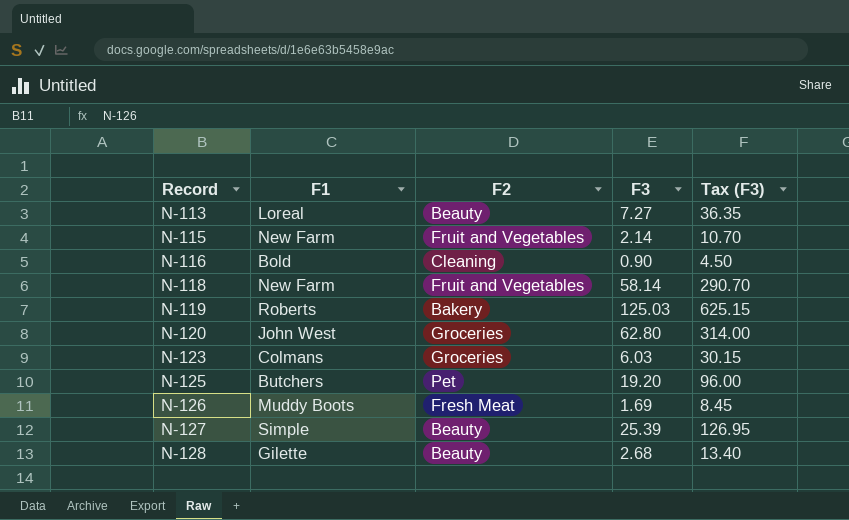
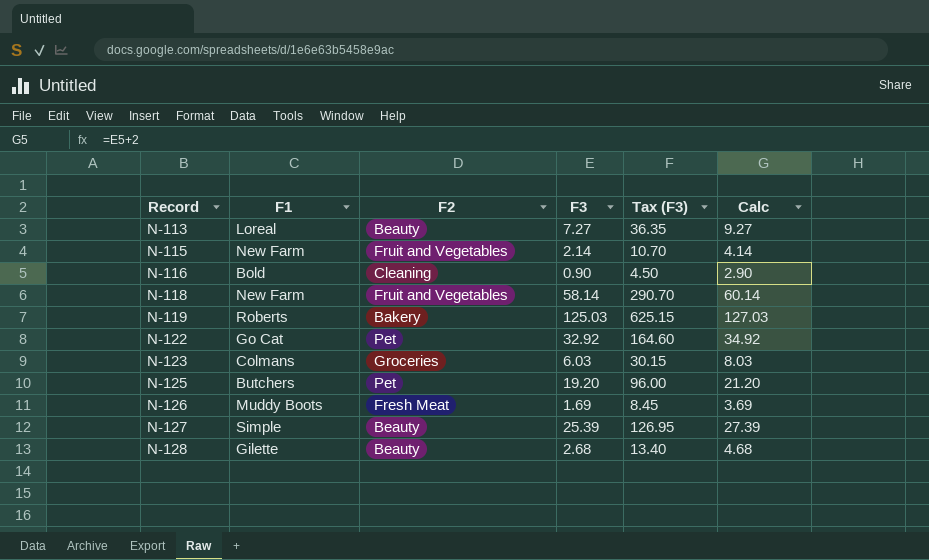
column Calc | formula: none -> [F3] + 2
row N-120: John West | Groceries | 62.80 | 314.00 -> none
row N-122: none -> Go Cat | Pet | 32.92 | 164.60 | 34.92

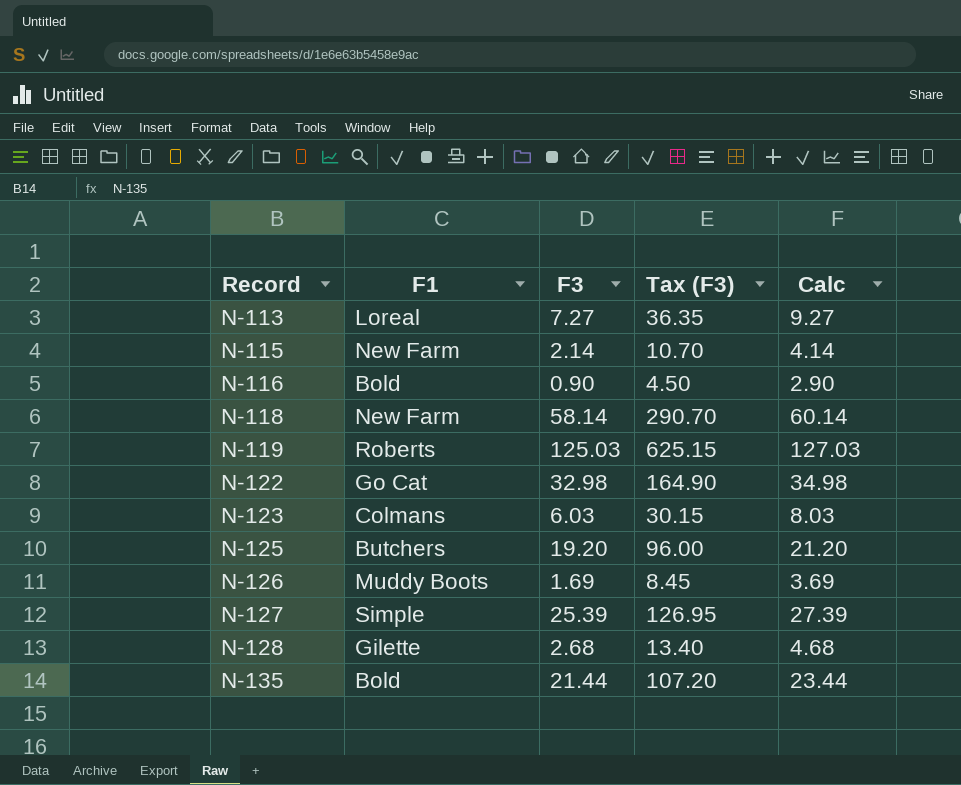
column F2 | position: 3 -> none
N-122 | F3: 32.92 -> 32.98
N-122 | Tax (F3): 164.60 -> 164.90
N-122 | Calc: 34.92 -> 34.98
row N-135: none -> Bold | 21.44 | 107.20 | 23.44

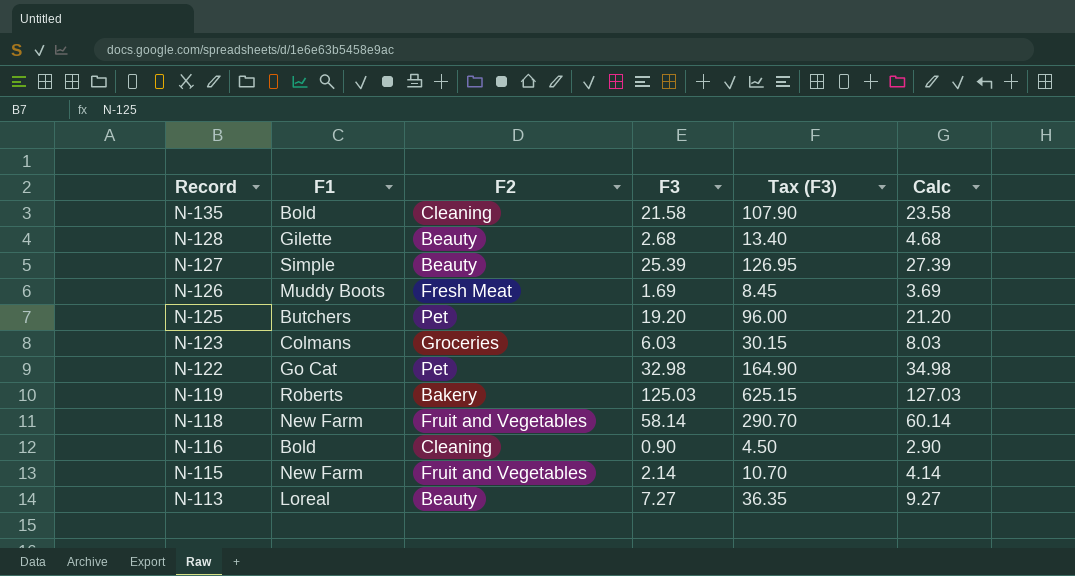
row order: Record ascending -> Record descending
column F2 | position: none -> 3
N-135 | F3: 21.44 -> 21.58
N-135 | Tax (F3): 107.20 -> 107.90
N-135 | Calc: 23.44 -> 23.58

